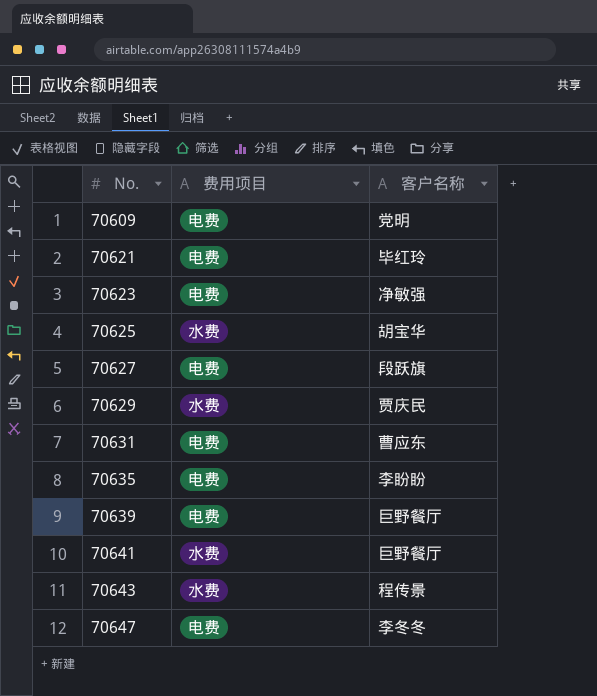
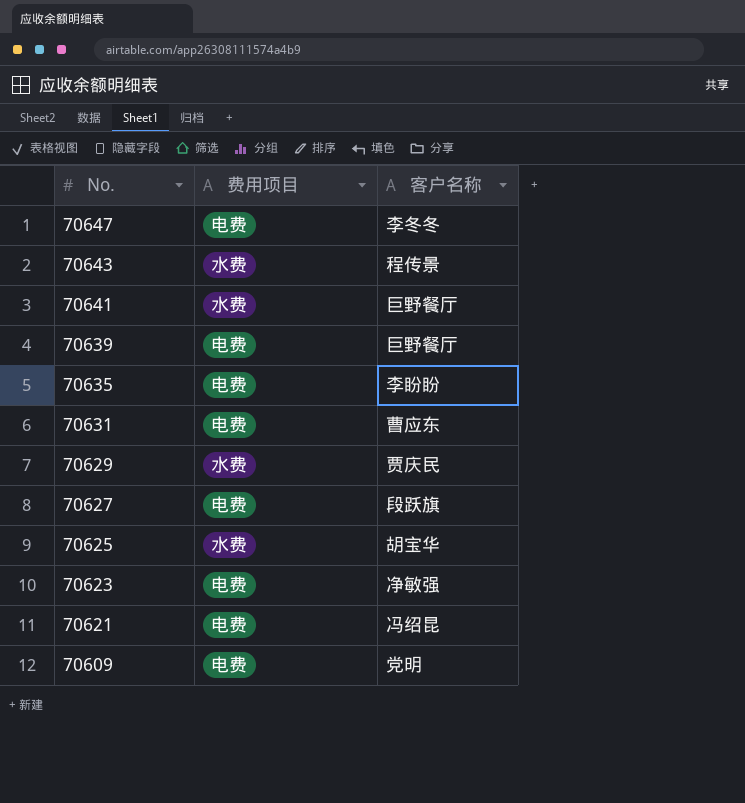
row order: No. ascending -> No. descending
70621 | 客户名称: 毕红玲 -> 冯绍昆

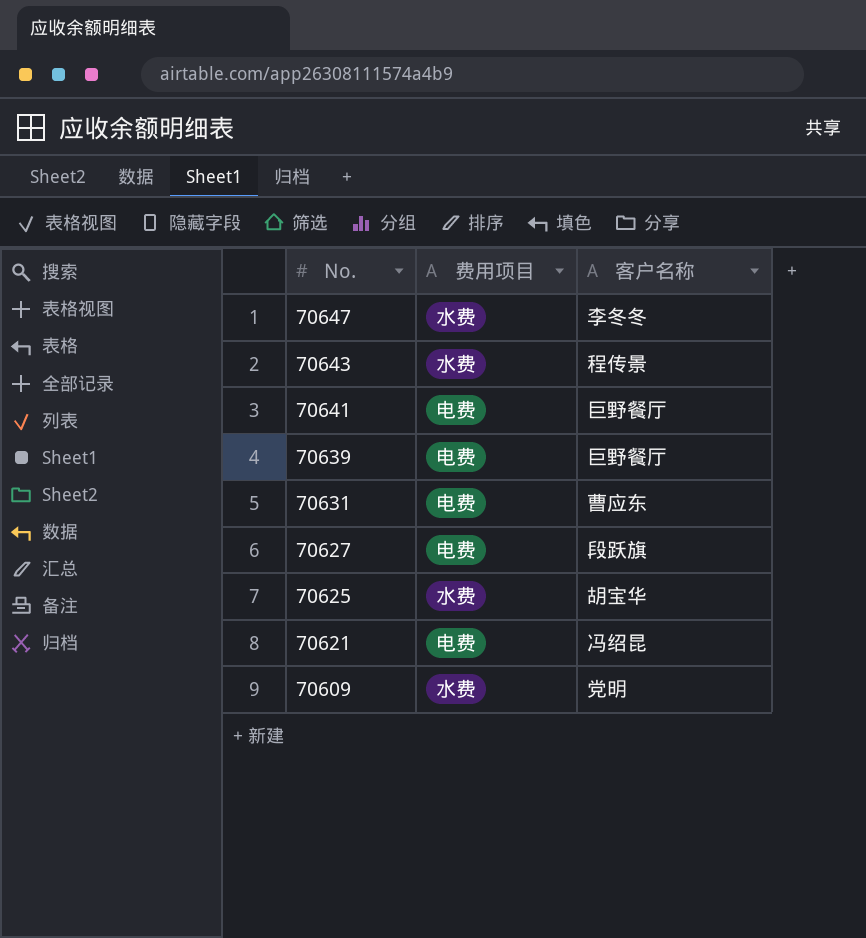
row 70635: 电费 | 李盼盼 -> none
row 70629: 水费 | 贾庆民 -> none
row 70623: 电费 | 净敏强 -> none
70647 | 费用项目: 电费 -> 水费
70641 | 费用项目: 水费 -> 电费
70609 | 费用项目: 电费 -> 水费

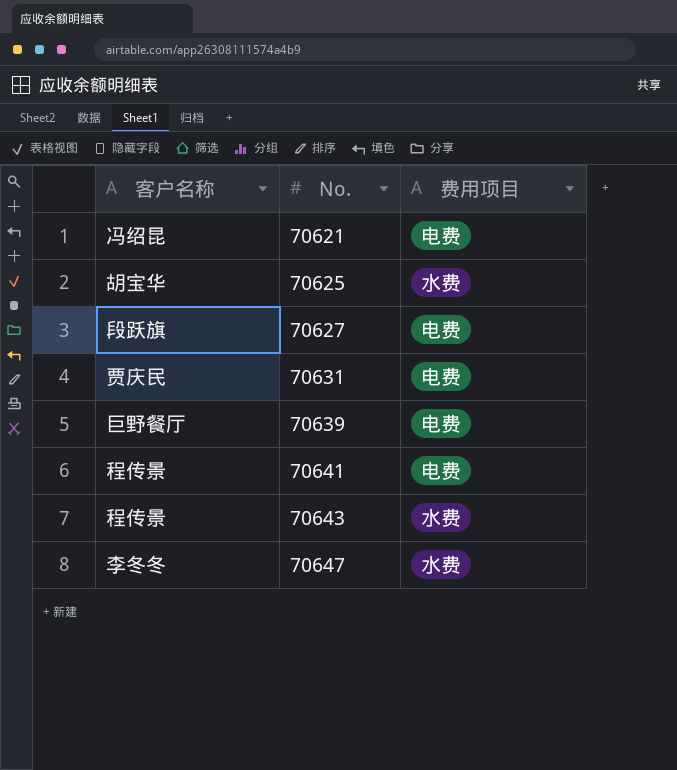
row order: No. descending -> No. ascending
column 客户名称 | position: 3 -> 1
row 70609: 水费 | 党明 -> none
70631 | 客户名称: 曹应东 -> 贾庆民
70641 | 客户名称: 巨野餐厅 -> 程传景

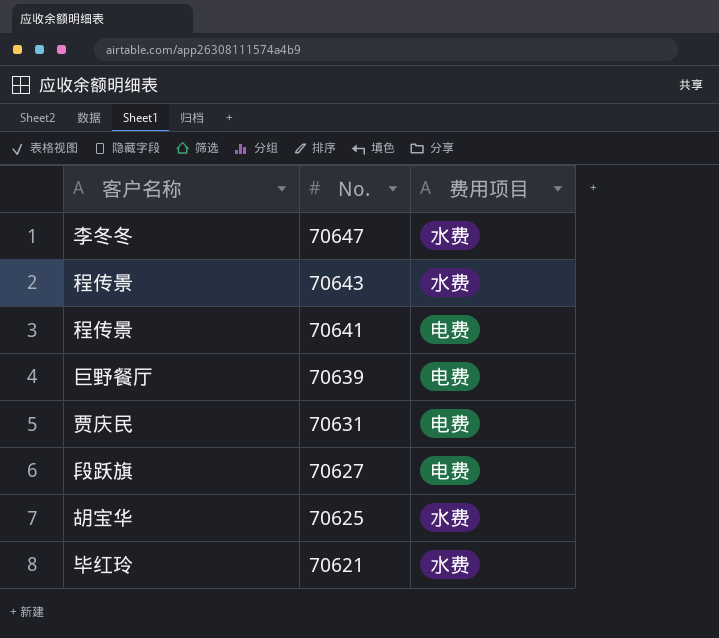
row order: No. ascending -> No. descending
70621 | 客户名称: 冯绍昆 -> 毕红玲
70621 | 费用项目: 电费 -> 水费

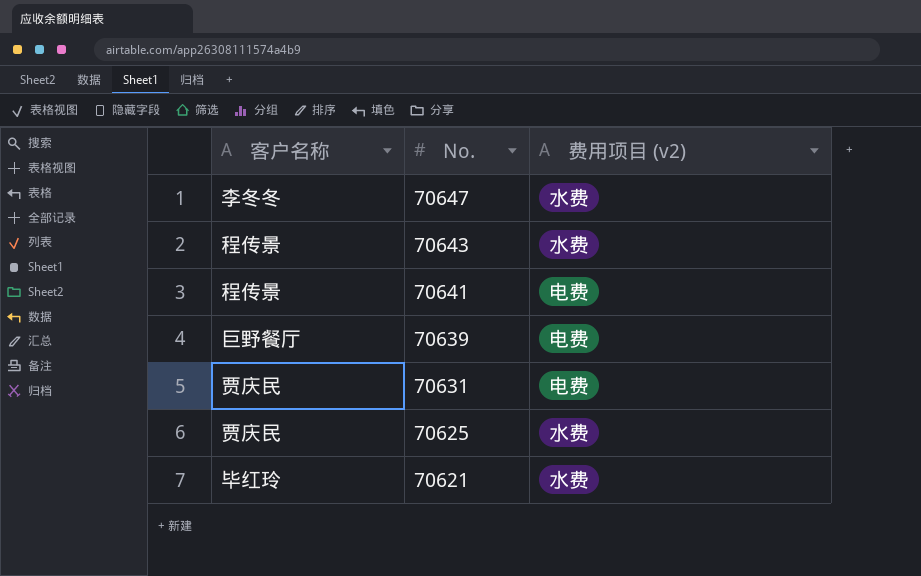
column name: 费用项目 -> 费用项目 (v2)
row 70627: 段跃旗 | 电费 -> none
70625 | 客户名称: 胡宝华 -> 贾庆民

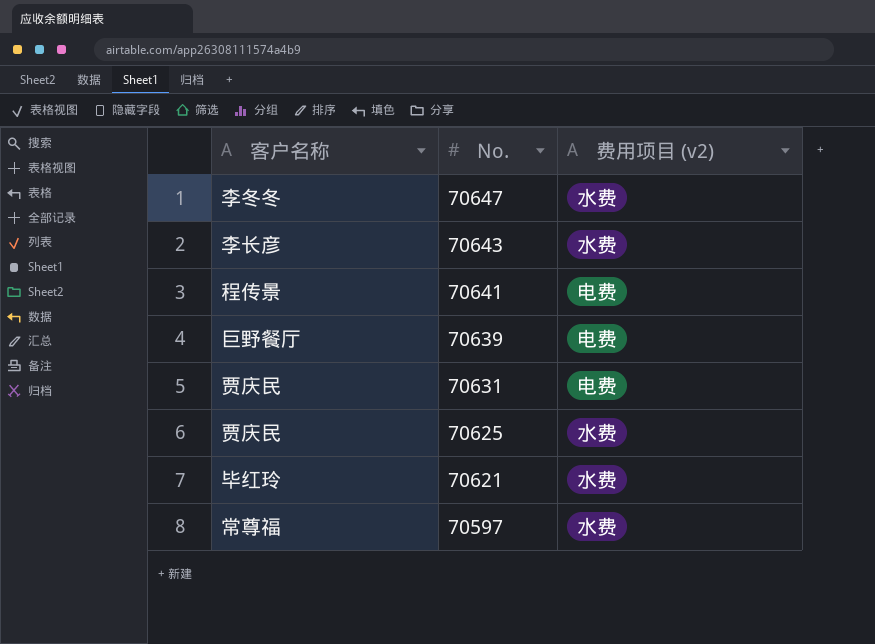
70643 | 客户名称: 程传景 -> 李长彦
row 70597: none -> 常尊福 | 水费

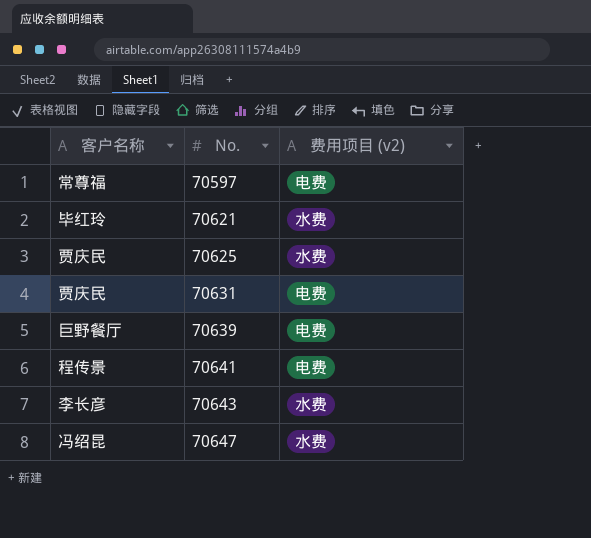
row order: No. descending -> No. ascending
70597 | 费用项目 (v2): 水费 -> 电费
70647 | 客户名称: 李冬冬 -> 冯绍昆

